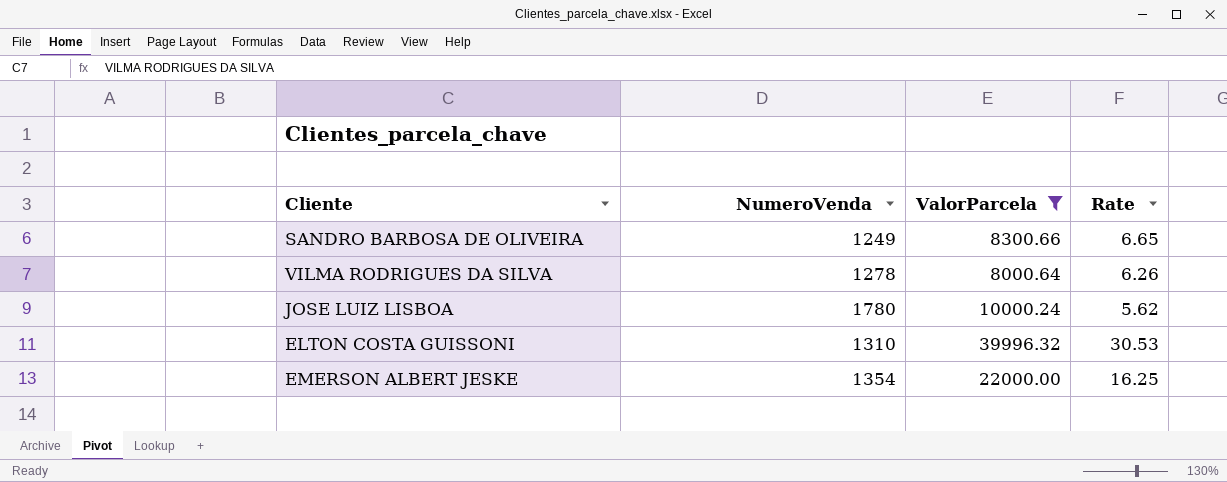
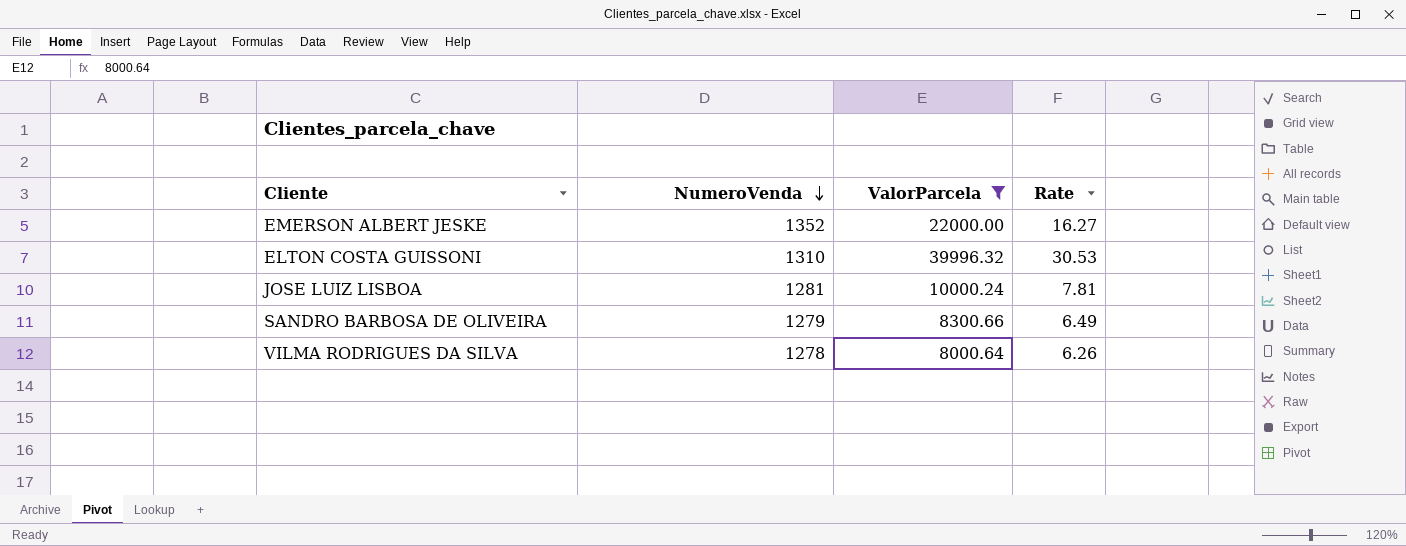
row order: none -> NumeroVenda descending
EMERSON ALBERT JESKE | NumeroVenda: 1354 -> 1352
EMERSON ALBERT JESKE | Rate: 16.25 -> 16.27
JOSE LUIZ LISBOA | NumeroVenda: 1780 -> 1281
JOSE LUIZ LISBOA | Rate: 5.62 -> 7.81
SANDRO BARBOSA DE OLIVEIRA | NumeroVenda: 1249 -> 1279
SANDRO BARBOSA DE OLIVEIRA | Rate: 6.65 -> 6.49

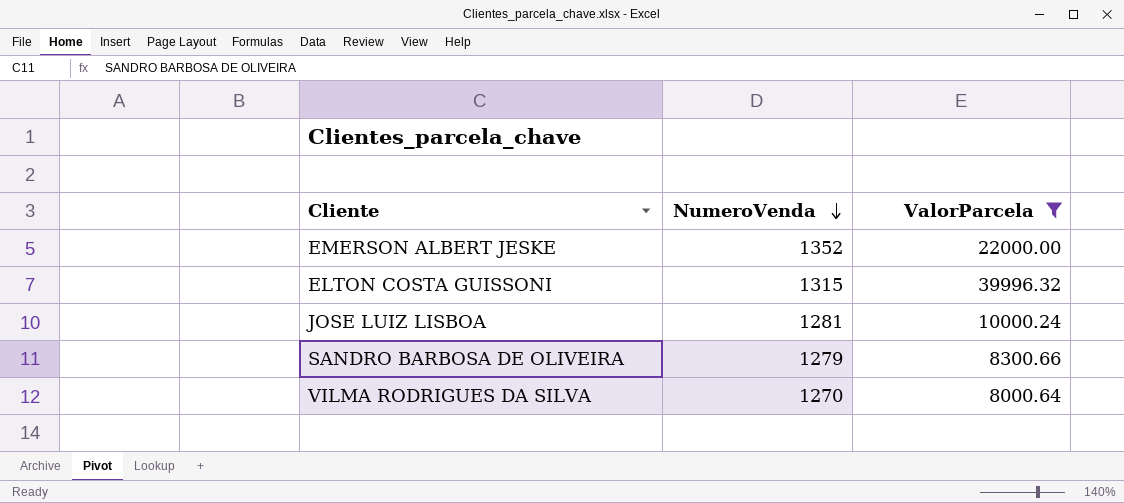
column Rate | formula: [ValorParcela] / [NumeroVenda] -> none
ELTON COSTA GUISSONI | NumeroVenda: 1310 -> 1315
VILMA RODRIGUES DA SILVA | NumeroVenda: 1278 -> 1270

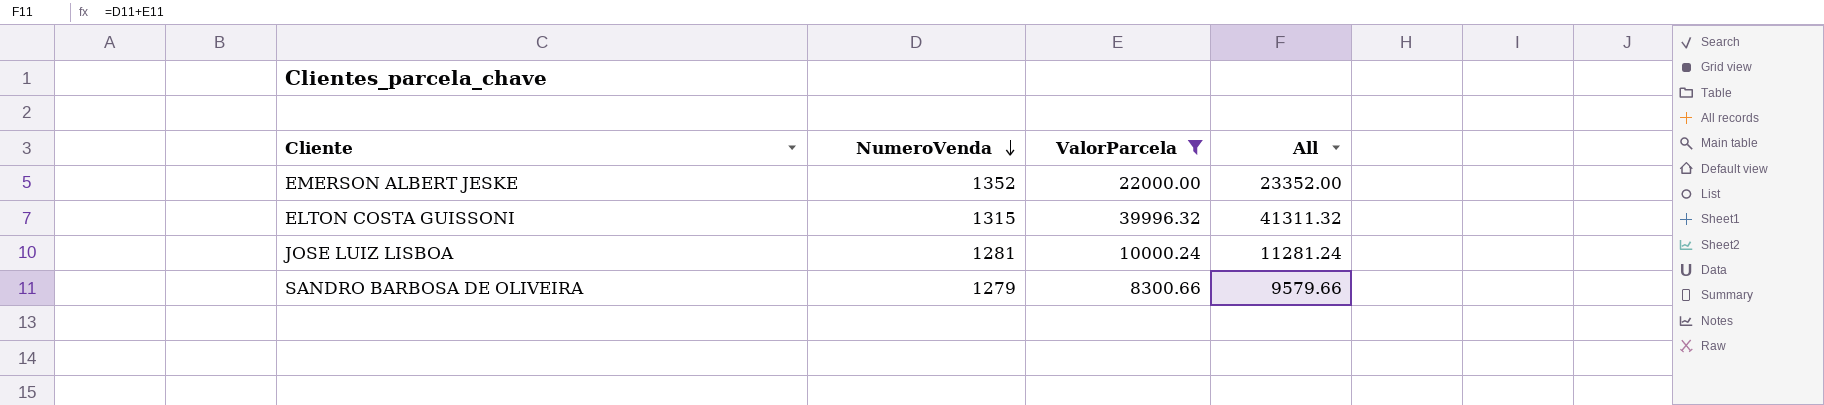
column All | formula: none -> [NumeroVenda] + [ValorParcela]
row VILMA RODRIGUES DA SILVA: 1270 | 8000.64 -> none

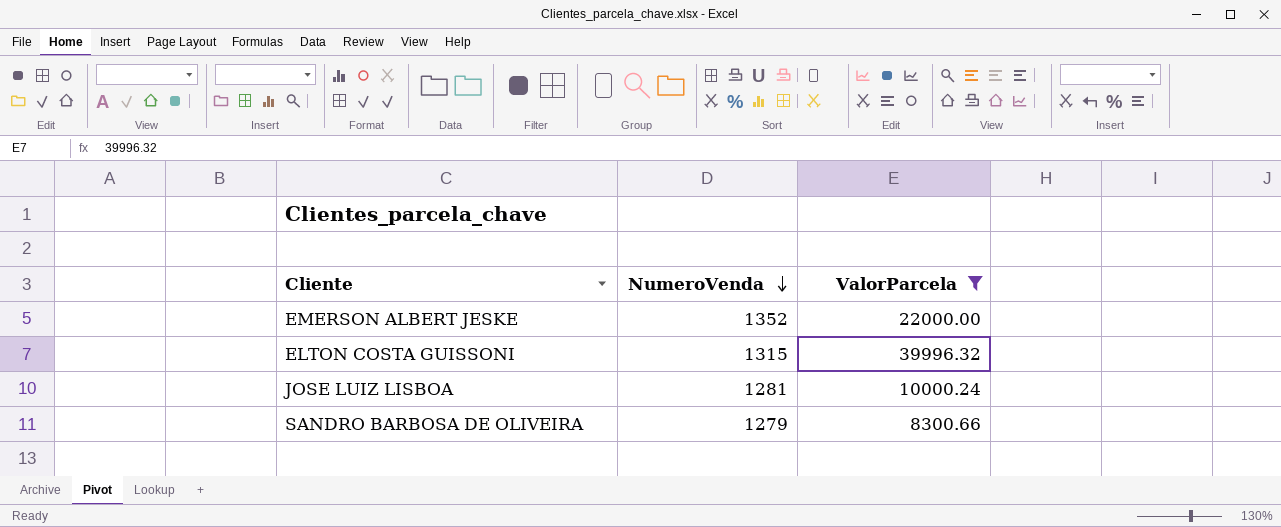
column All | formula: [NumeroVenda] + [ValorParcela] -> none

